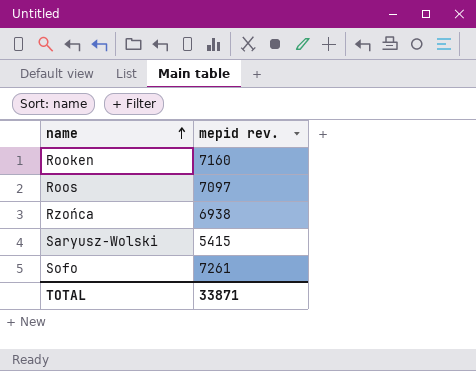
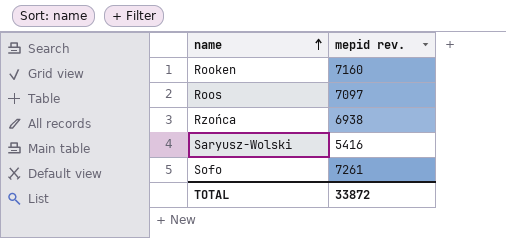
Saryusz-Wolski | mepid rev.: 5415 -> 5416
TOTAL | mepid rev.: 33871 -> 33872

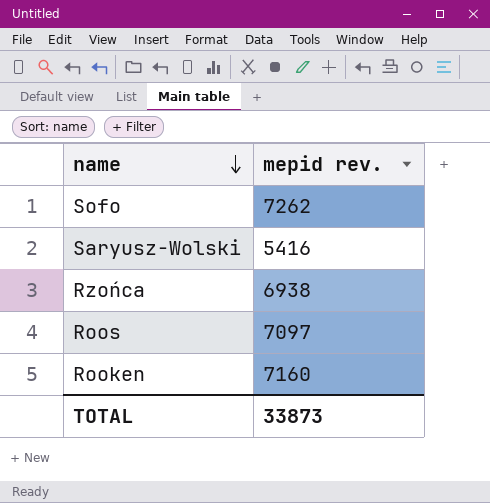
row order: name ascending -> name descending
Sofo | mepid rev.: 7261 -> 7262
TOTAL | mepid rev.: 33872 -> 33873

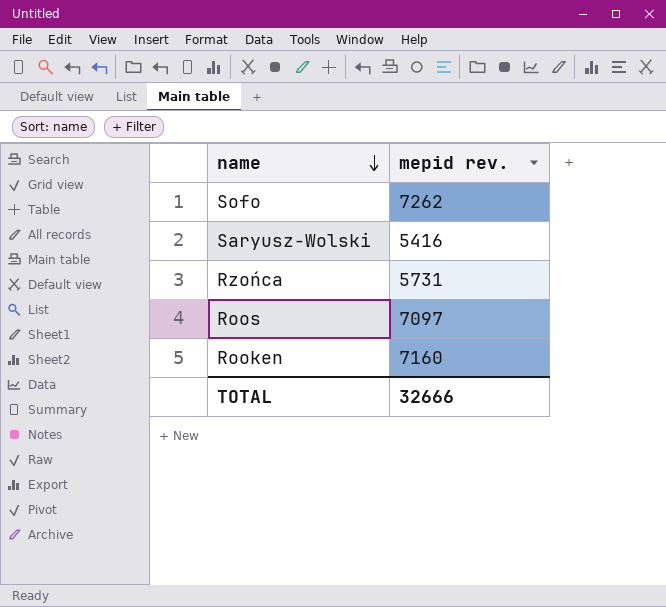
Rzońca | mepid rev.: 6938 -> 5731
TOTAL | mepid rev.: 33873 -> 32666

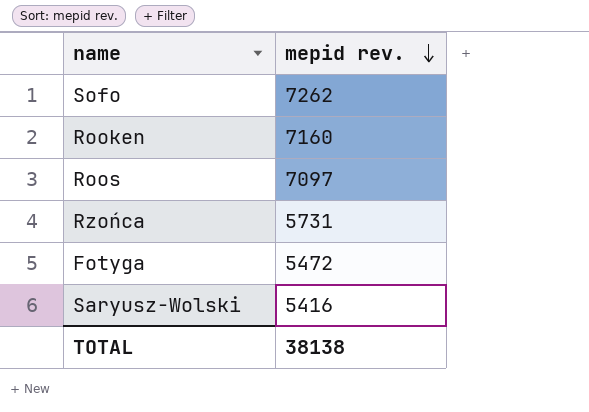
row order: name descending -> mepid rev. descending
row Fotyga: none -> 5472
TOTAL | mepid rev.: 32666 -> 38138

